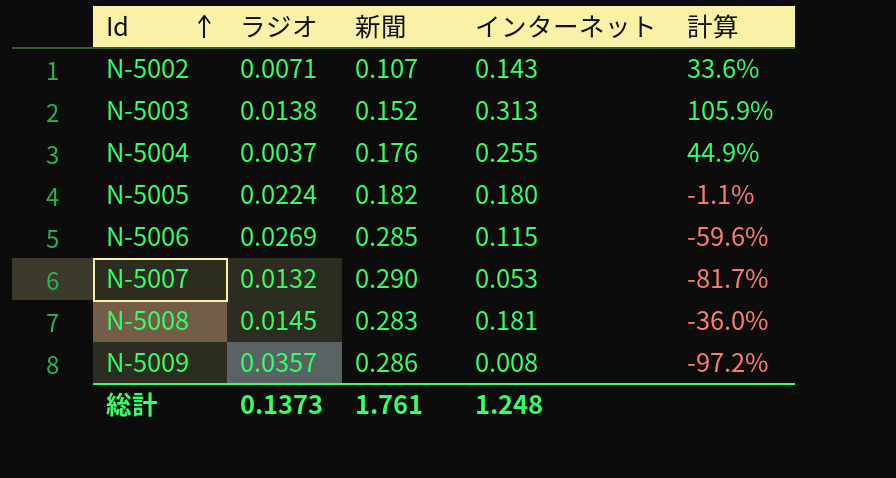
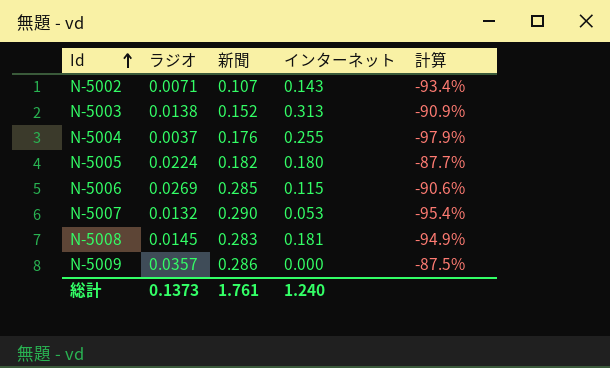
column 計算 | formula: ([インターネット] - [新聞]) / [新聞] -> ([ラジオ] - [新聞]) / [新聞]
N-5009 | インターネット: 0.008 -> 0.000
総計 | インターネット: 1.248 -> 1.240

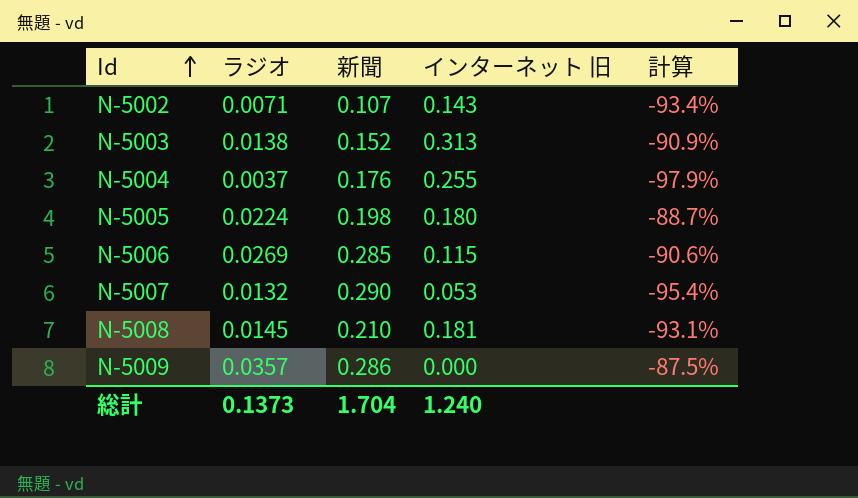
column name: インターネット -> インターネット 旧
N-5005 | 新聞: 0.182 -> 0.198
N-5005 | 計算: -87.7% -> -88.7%
N-5008 | 新聞: 0.283 -> 0.210
N-5008 | 計算: -94.9% -> -93.1%
総計 | 新聞: 1.761 -> 1.704

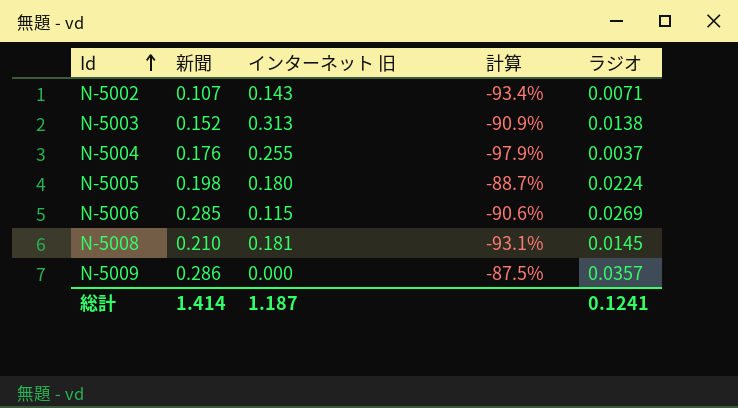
column ラジオ | position: 2 -> 5
row N-5007: 0.0132 | 0.290 | 0.053 | -95.4% -> none
総計 | 新聞: 1.704 -> 1.414
総計 | インターネット 旧: 1.240 -> 1.187
総計 | ラジオ: 0.1373 -> 0.1241

